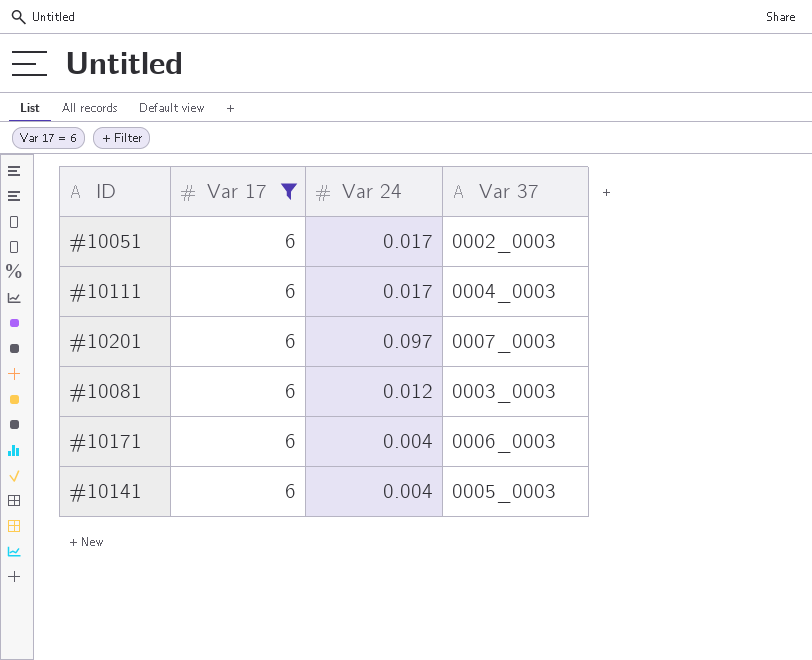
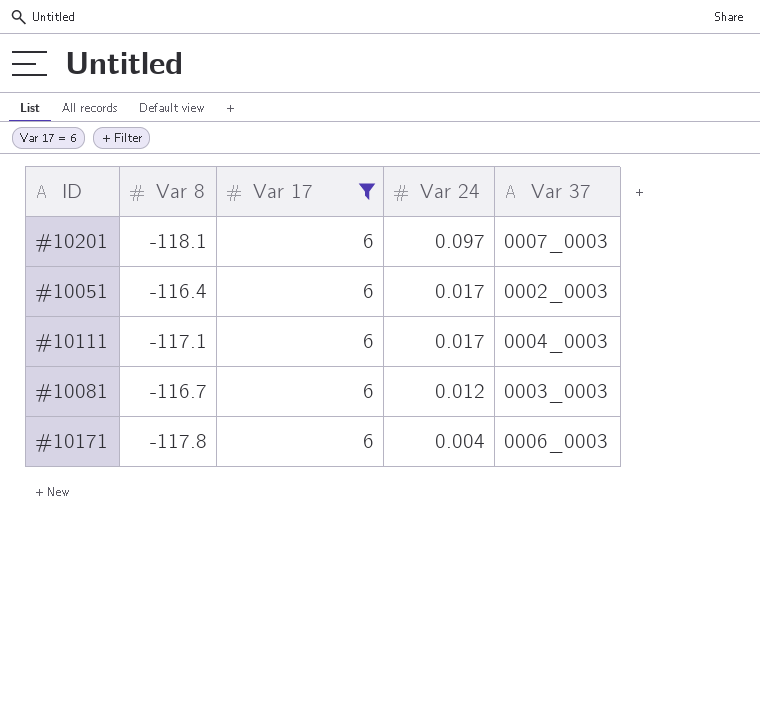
row order: none -> Var 24 descending
column Var 8 | position: none -> 2
row #10141: 6 | 0.004 | 0005_0003 -> none

